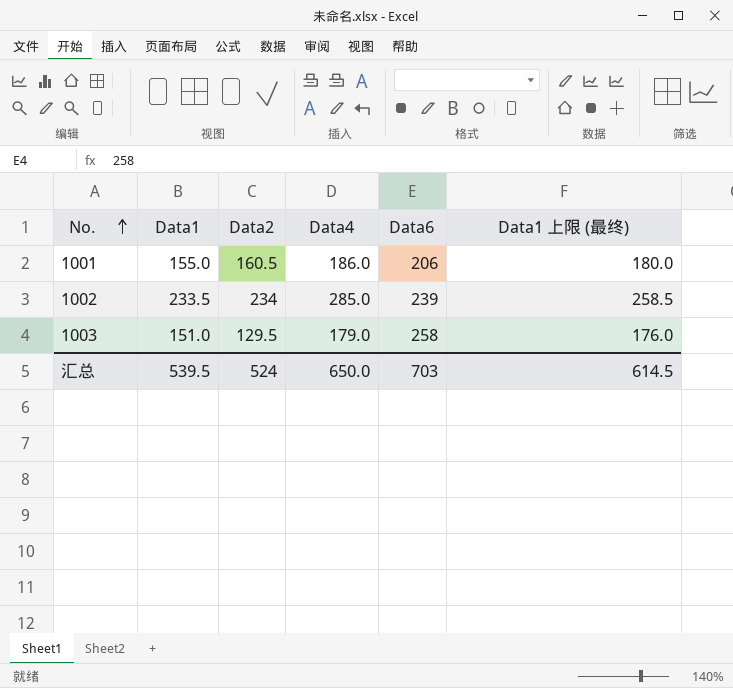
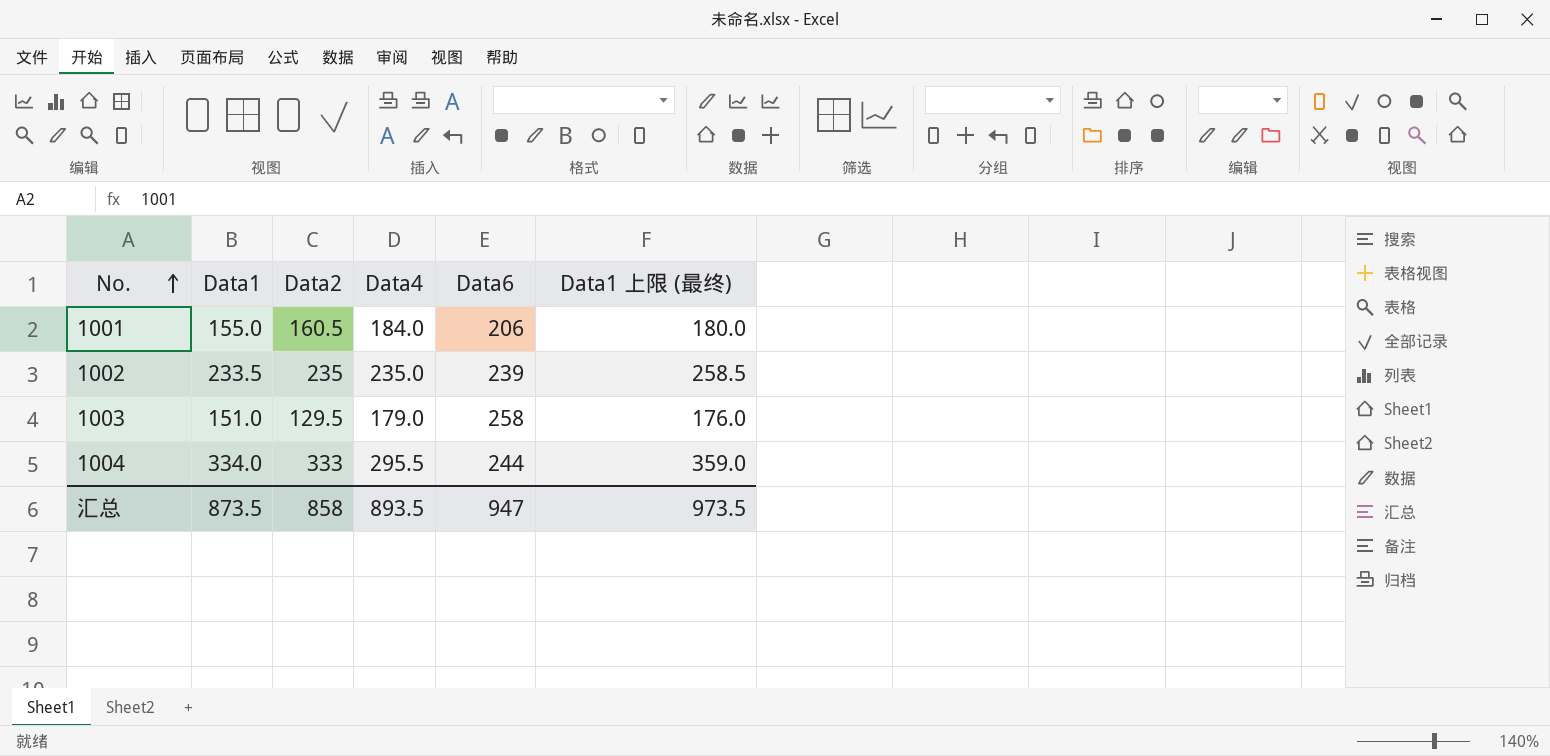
1001 | Data4: 186.0 -> 184.0
1002 | Data2: 234 -> 235
1002 | Data4: 285.0 -> 235.0
row 1004: none -> 334.0 | 333 | 295.5 | 244 | 359.0
汇总 | Data1: 539.5 -> 873.5
汇总 | Data2: 524 -> 858
汇总 | Data4: 650.0 -> 893.5
汇总 | Data6: 703 -> 947
汇总 | Data1 上限 (最终): 614.5 -> 973.5

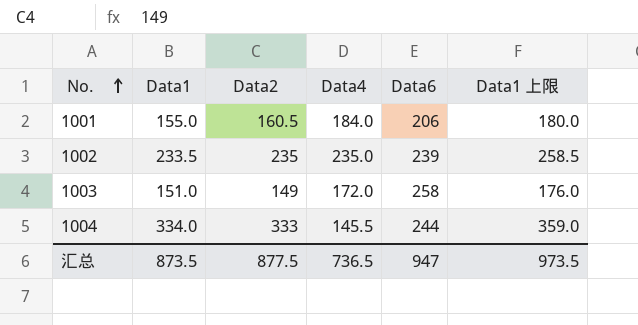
column name: Data1 上限 (最终) -> Data1 上限
1003 | Data2: 129.5 -> 149
1003 | Data4: 179.0 -> 172.0
1004 | Data4: 295.5 -> 145.5
汇总 | Data2: 858 -> 877.5
汇总 | Data4: 893.5 -> 736.5

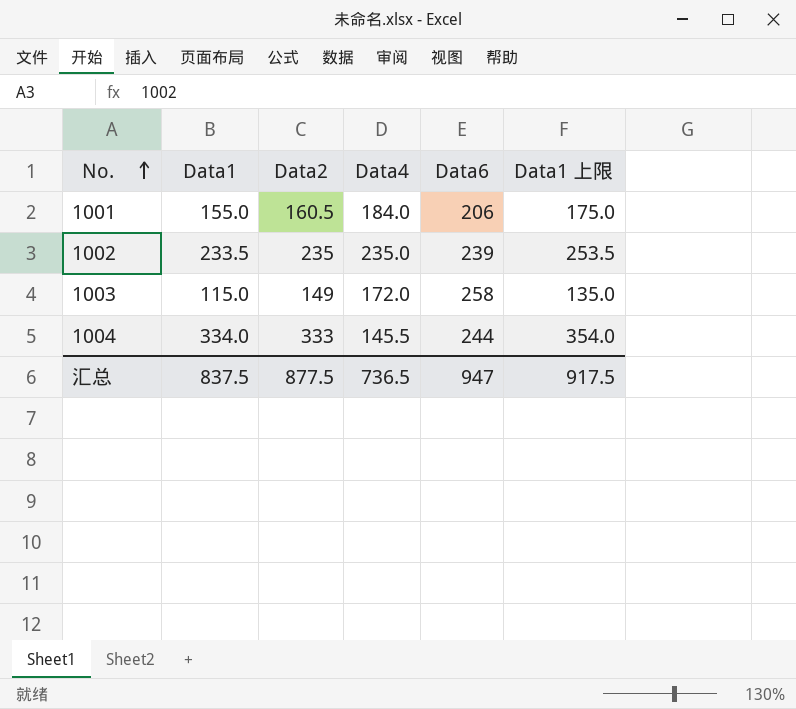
column Data1 上限 | formula: [Data1] + 25 -> [Data1] + 20
1003 | Data1: 151.0 -> 115.0
汇总 | Data1: 873.5 -> 837.5
汇总 | Data1 上限: 973.5 -> 917.5

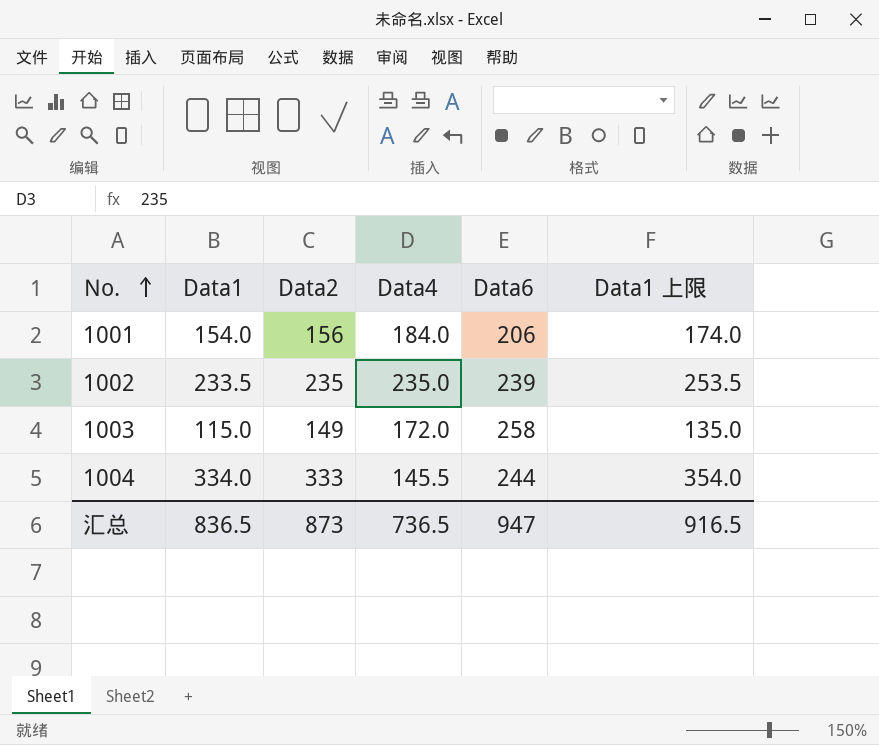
1001 | Data1: 155.0 -> 154.0
1001 | Data2: 160.5 -> 156
1001 | Data1 上限: 175.0 -> 174.0
汇总 | Data1: 837.5 -> 836.5
汇总 | Data2: 877.5 -> 873
汇总 | Data1 上限: 917.5 -> 916.5

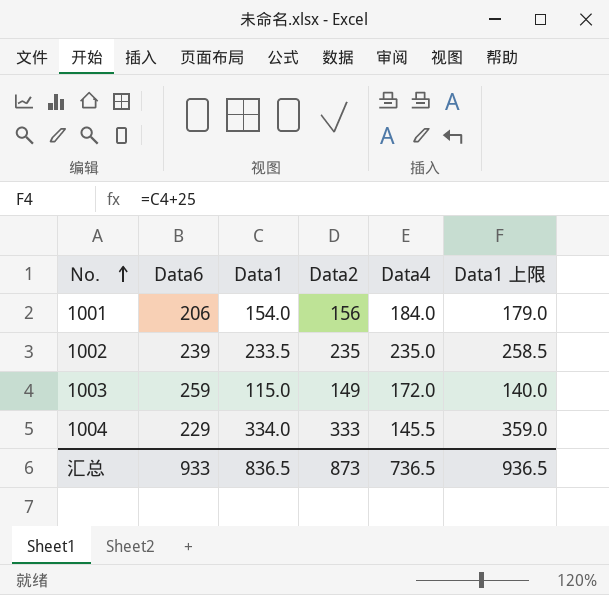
column Data6 | position: 5 -> 2
column Data1 上限 | formula: [Data1] + 20 -> [Data1] + 25
1003 | Data6: 258 -> 259
1004 | Data6: 244 -> 229
汇总 | Data6: 947 -> 933
汇总 | Data1 上限: 916.5 -> 936.5

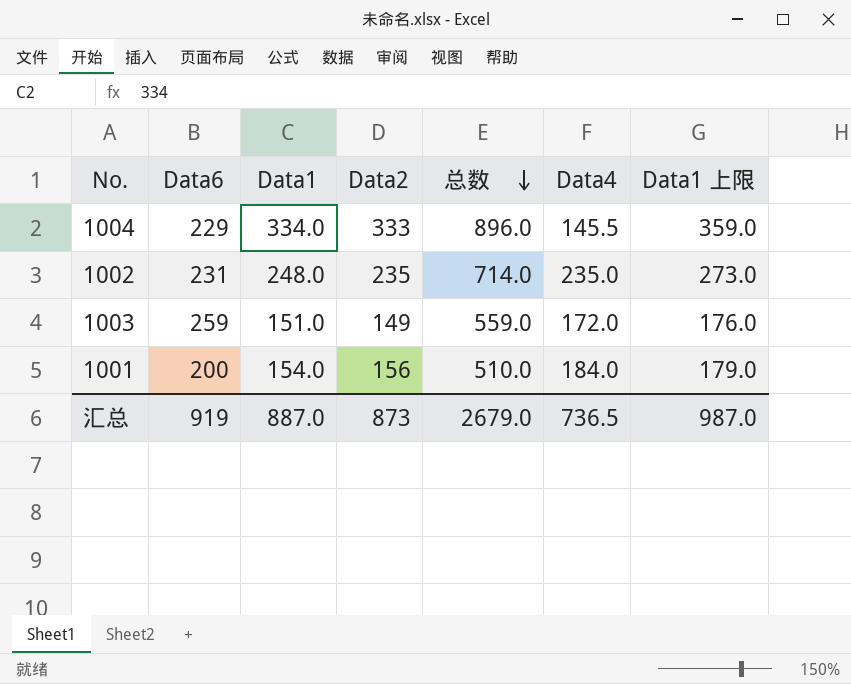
row order: No. ascending -> 总数 descending
column 总数 | formula: none -> [Data6] + [Data1] + [Data2]
1002 | Data6: 239 -> 231
1002 | Data1: 233.5 -> 248.0
1002 | Data1 上限: 258.5 -> 273.0
1003 | Data1: 115.0 -> 151.0
1003 | Data1 上限: 140.0 -> 176.0
1001 | Data6: 206 -> 200
汇总 | Data6: 933 -> 919
汇总 | Data1: 836.5 -> 887.0
汇总 | Data1 上限: 936.5 -> 987.0

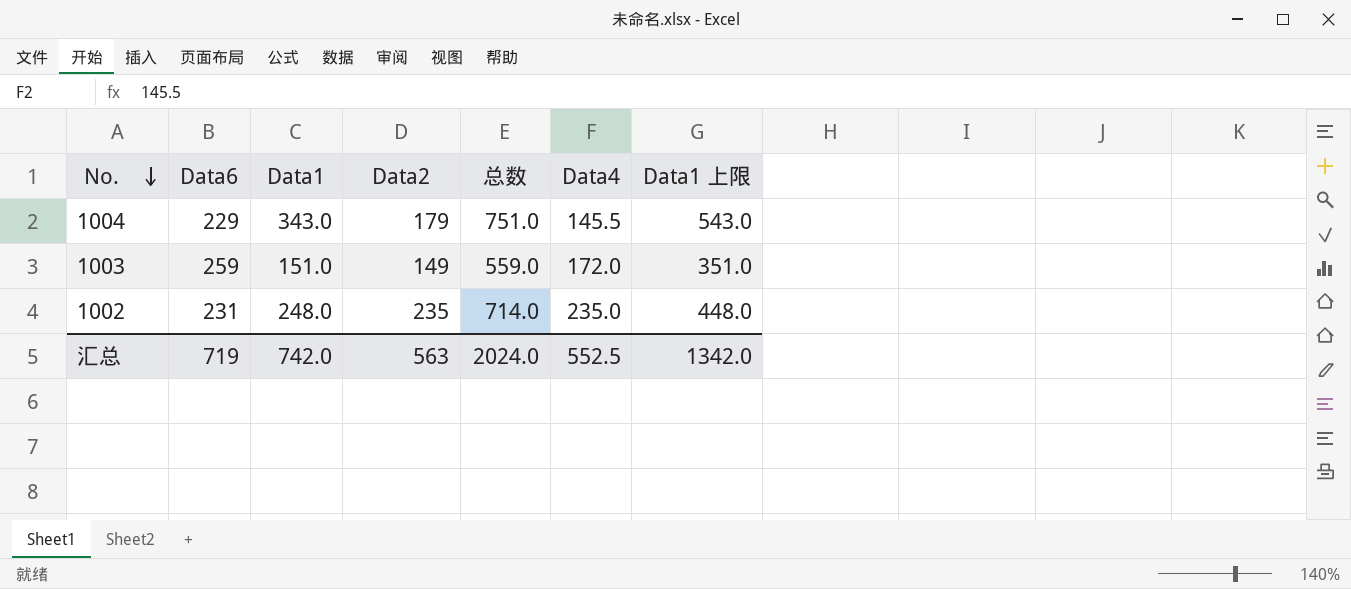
row order: 总数 descending -> No. descending
column Data1 上限 | formula: [Data1] + 25 -> [Data1] + 200
row 1001: 200 | 154.0 | 156 | 510.0 | 184.0 | 179.0 -> none
1004 | Data1: 334.0 -> 343.0
1004 | Data2: 333 -> 179
1004 | 总数: 896.0 -> 751.0
汇总 | Data6: 919 -> 719
汇总 | Data1: 887.0 -> 742.0
汇总 | Data2: 873 -> 563
汇总 | 总数: 2679.0 -> 2024.0
汇总 | Data4: 736.5 -> 552.5
汇总 | Data1 上限: 987.0 -> 1342.0

